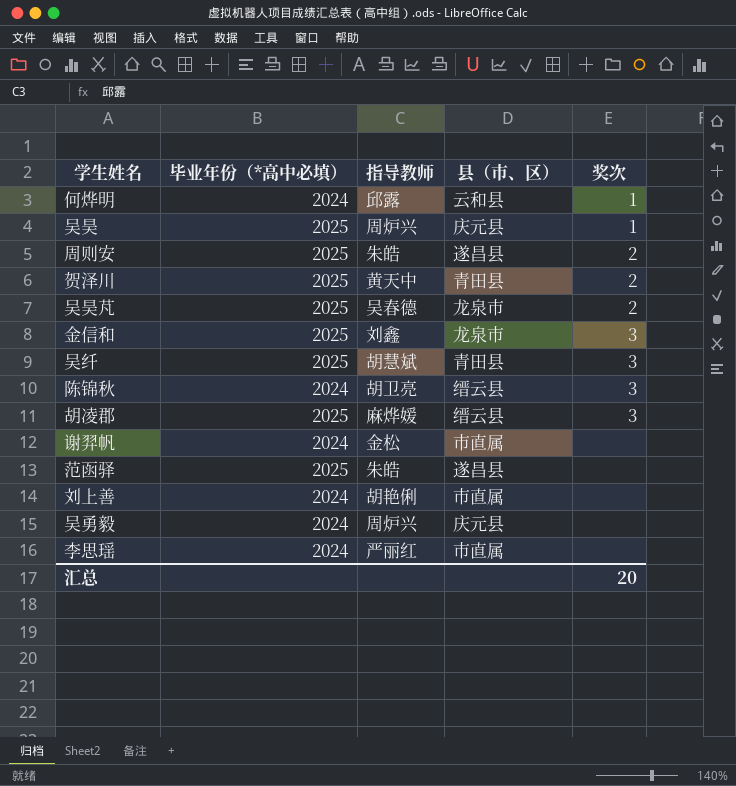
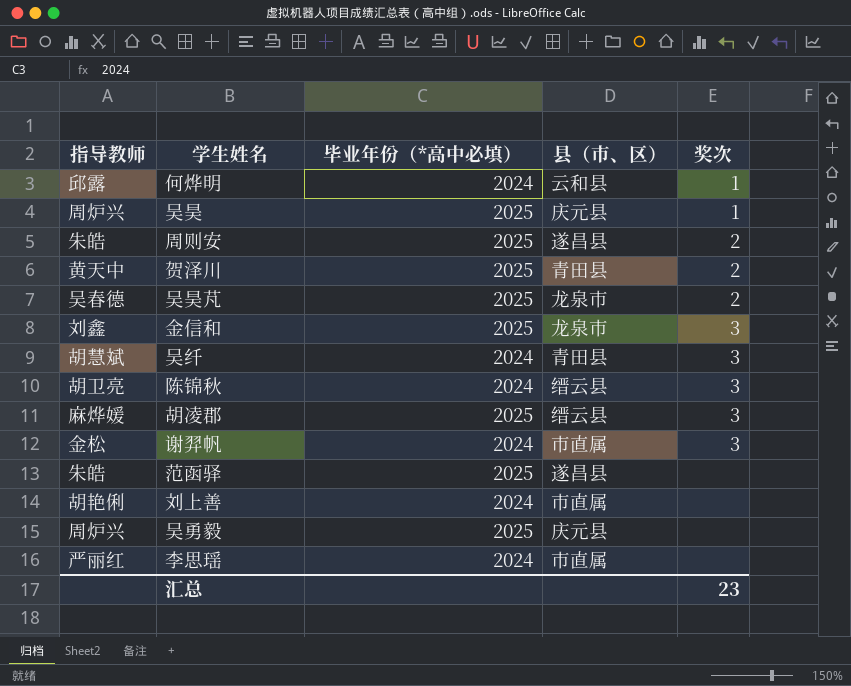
column 指导教师 | position: 3 -> 1
吴纤 | 毕业年份（*高中必填）: 2025 -> 2024
谢羿帆 | 奖次: none -> 3
吴勇毅 | 毕业年份（*高中必填）: 2024 -> 2025
汇总 | 奖次: 20 -> 23

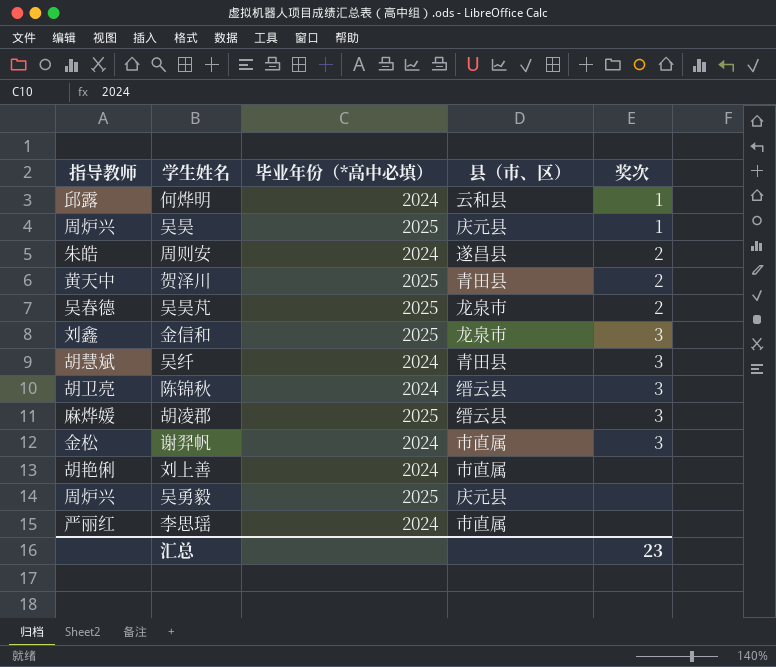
row 范函驿: 朱皓 | 2025 | 遂昌县 | none -> none
周则安 | 毕业年份（*高中必填）: 2025 -> 2024

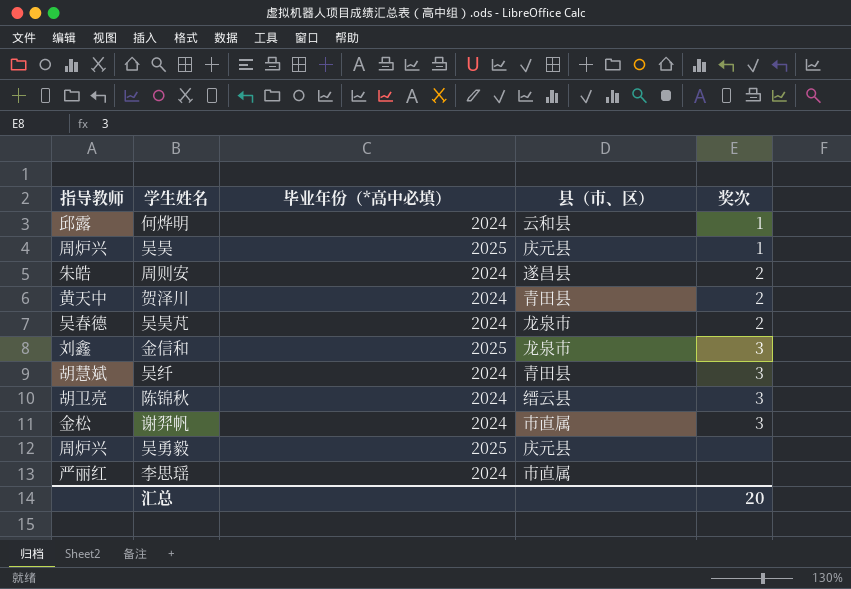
row 胡凌郡: 麻烨媛 | 2025 | 缙云县 | 3 -> none
row 刘上善: 胡艳俐 | 2024 | 市直属 | none -> none
贺泽川 | 毕业年份（*高中必填）: 2025 -> 2024
吴昊芃 | 毕业年份（*高中必填）: 2025 -> 2024
汇总 | 奖次: 23 -> 20

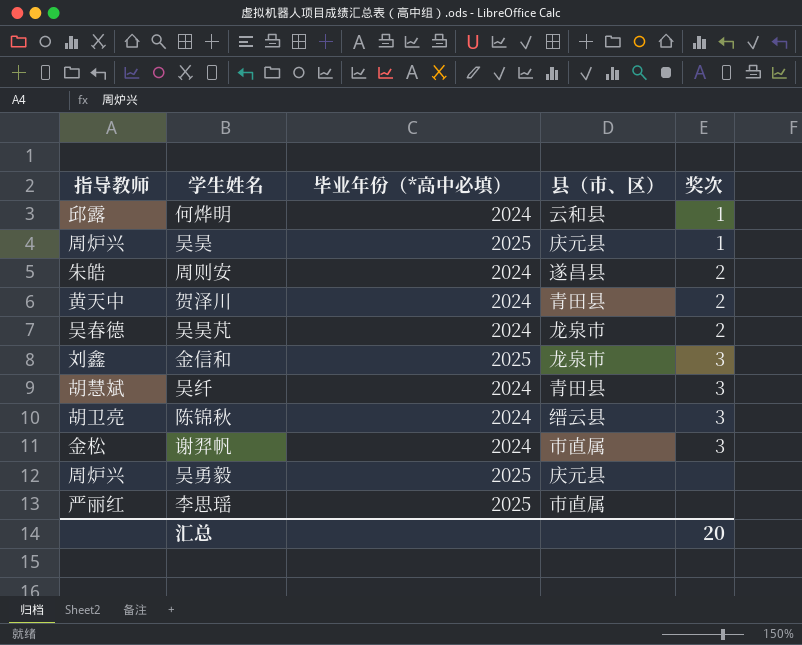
李思瑶 | 毕业年份（*高中必填）: 2024 -> 2025

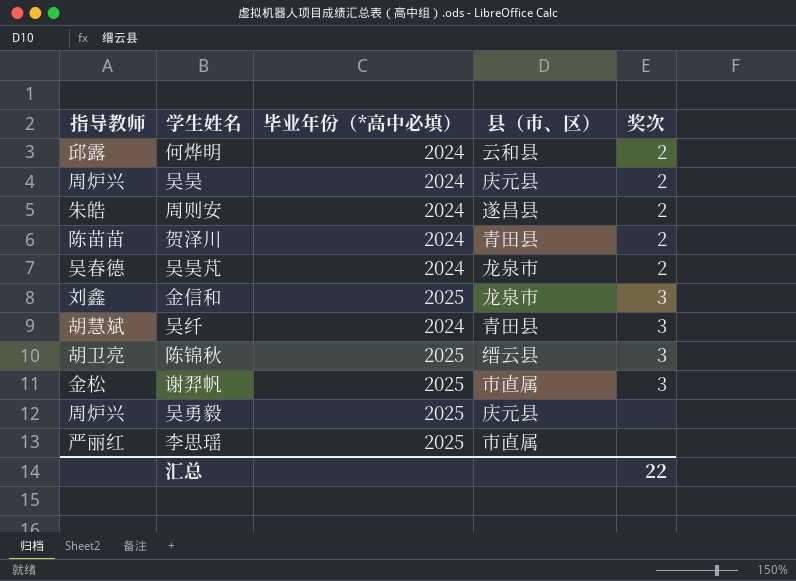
何烨明 | 奖次: 1 -> 2
吴昊 | 毕业年份（*高中必填）: 2025 -> 2024
吴昊 | 奖次: 1 -> 2
贺泽川 | 指导教师: 黄天中 -> 陈苗苗
陈锦秋 | 毕业年份（*高中必填）: 2024 -> 2025
谢羿帆 | 毕业年份（*高中必填）: 2024 -> 2025
汇总 | 奖次: 20 -> 22

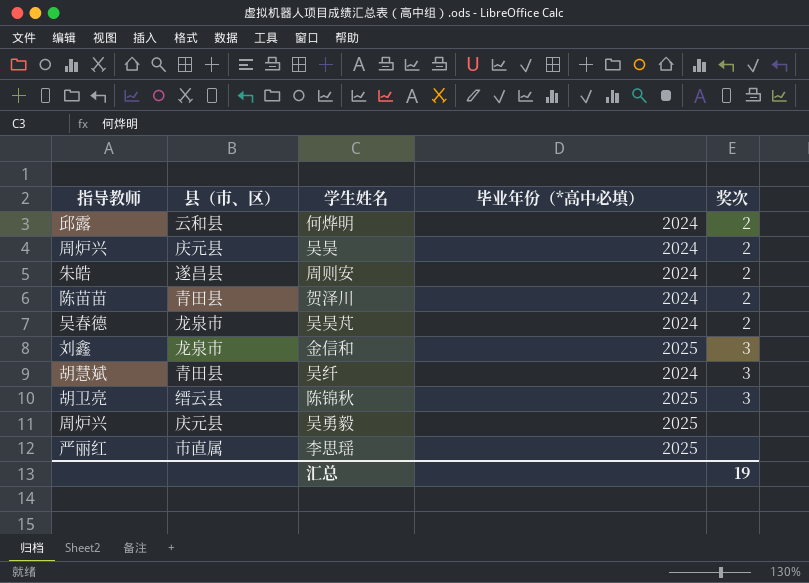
column 县（市、区） | position: 4 -> 2
row 谢羿帆: 金松 | 2025 | 市直属 | 3 -> none
汇总 | 奖次: 22 -> 19

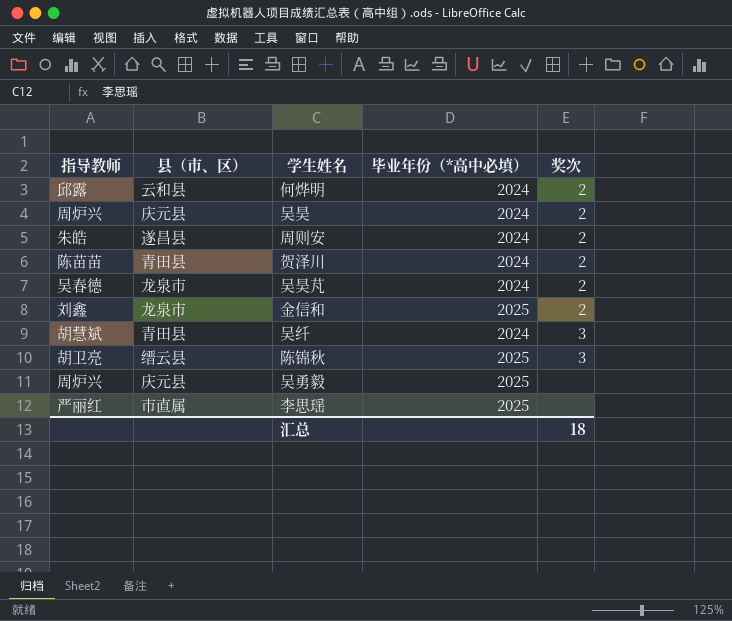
金信和 | 奖次: 3 -> 2
汇总 | 奖次: 19 -> 18

